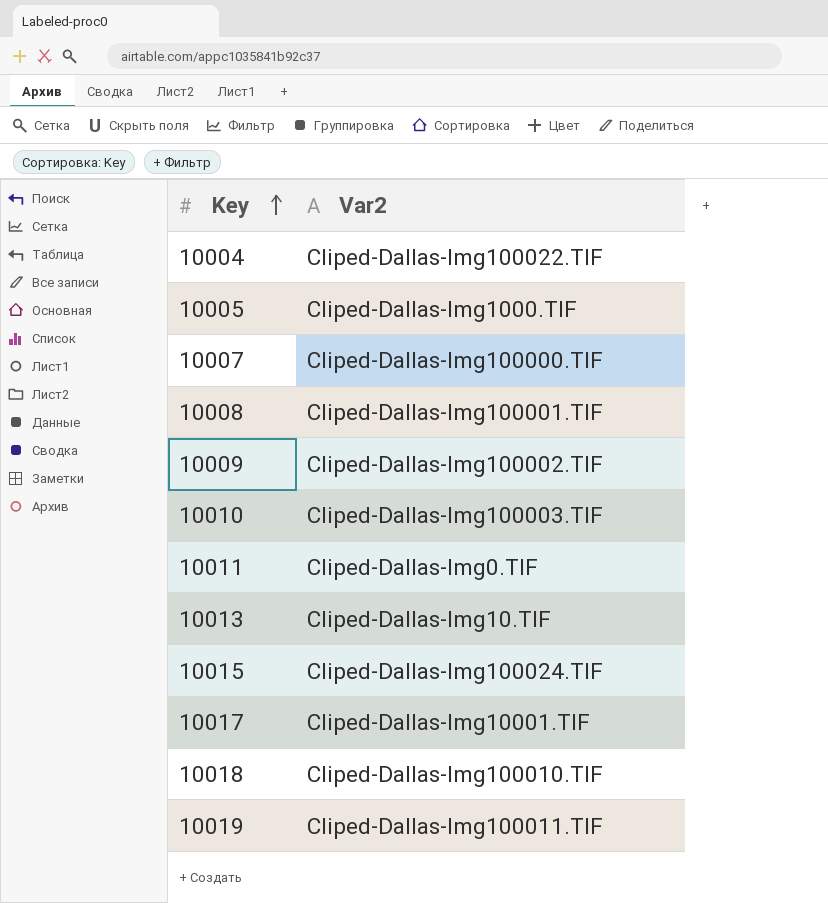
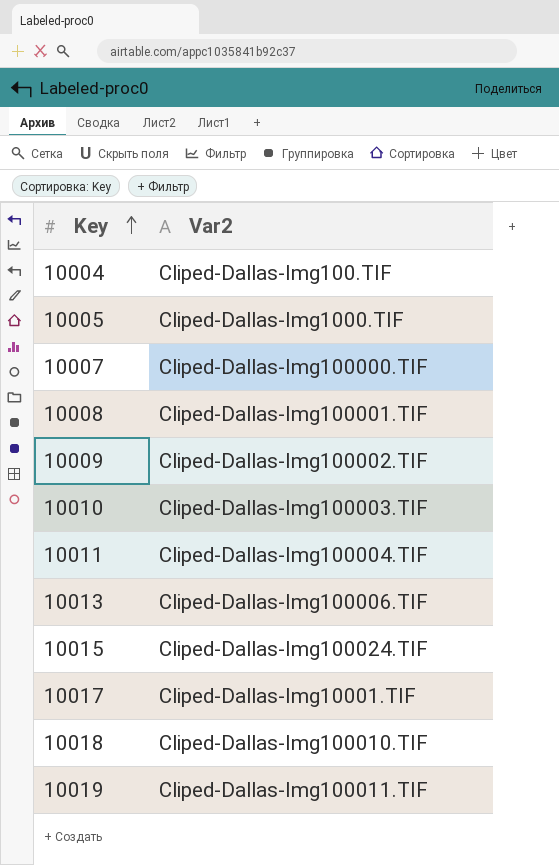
10004 | Var2: Cliped-Dallas-Img100022.TIF -> Cliped-Dallas-Img100.TIF
10011 | Var2: Cliped-Dallas-Img0.TIF -> Cliped-Dallas-Img100004.TIF
10013 | Var2: Cliped-Dallas-Img10.TIF -> Cliped-Dallas-Img100006.TIF

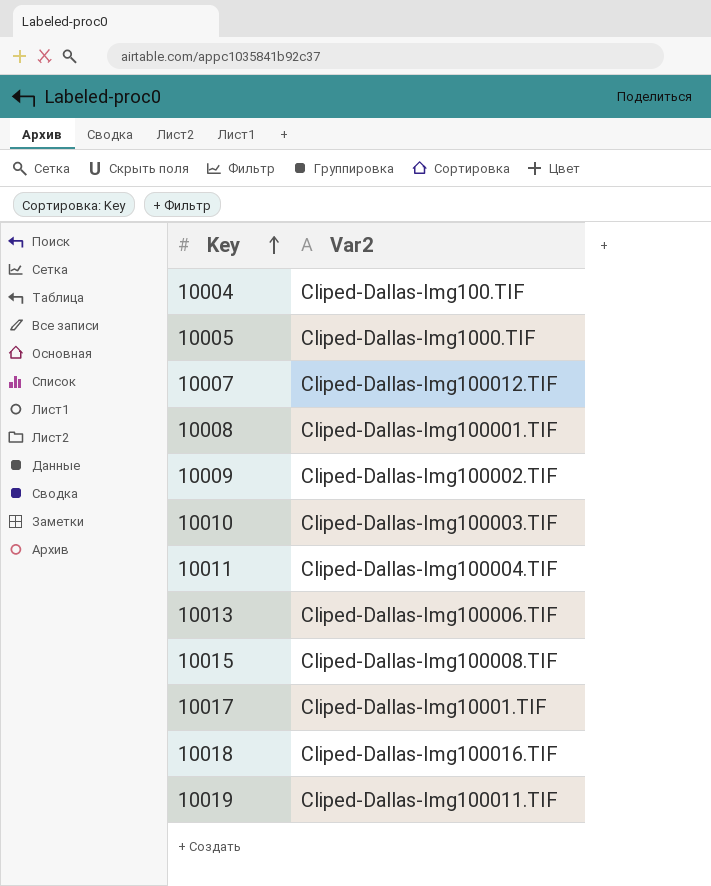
10007 | Var2: Cliped-Dallas-Img100000.TIF -> Cliped-Dallas-Img100012.TIF
10015 | Var2: Cliped-Dallas-Img100024.TIF -> Cliped-Dallas-Img100008.TIF
10018 | Var2: Cliped-Dallas-Img100010.TIF -> Cliped-Dallas-Img100016.TIF

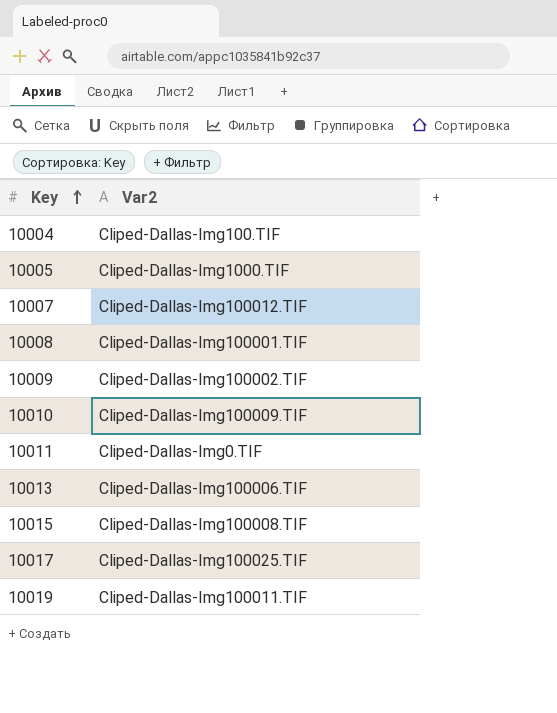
row 10018: Cliped-Dallas-Img100016.TIF -> none
10010 | Var2: Cliped-Dallas-Img100003.TIF -> Cliped-Dallas-Img100009.TIF
10011 | Var2: Cliped-Dallas-Img100004.TIF -> Cliped-Dallas-Img0.TIF
10017 | Var2: Cliped-Dallas-Img10001.TIF -> Cliped-Dallas-Img100025.TIF

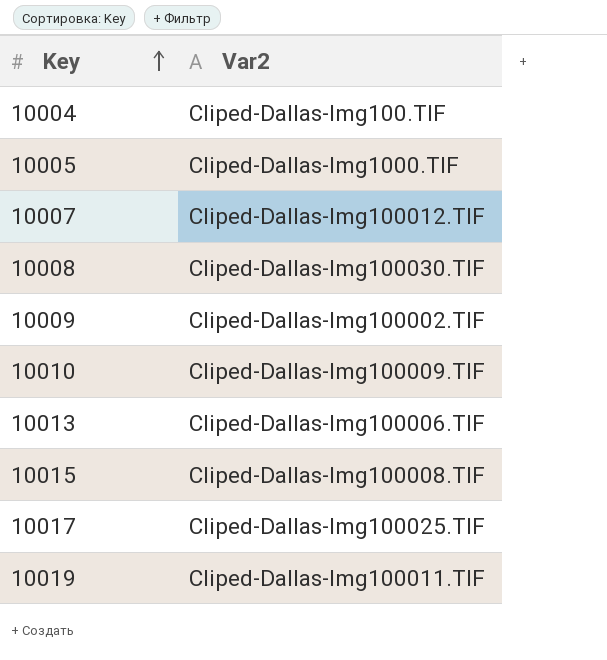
row 10011: Cliped-Dallas-Img0.TIF -> none
10008 | Var2: Cliped-Dallas-Img100001.TIF -> Cliped-Dallas-Img100030.TIF

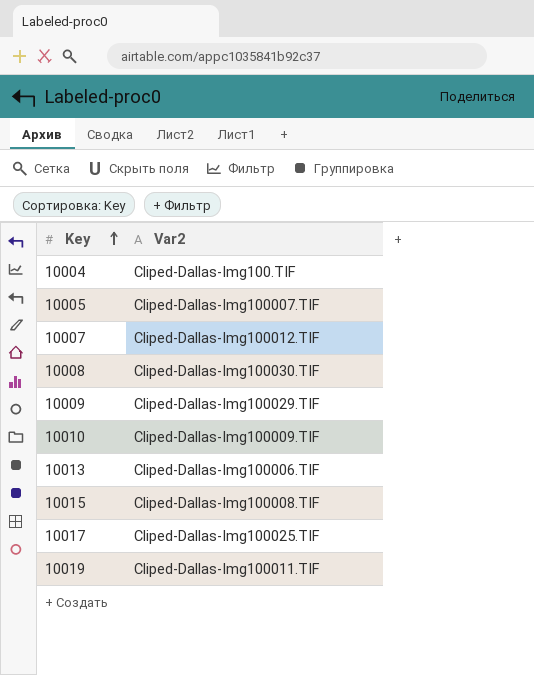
10005 | Var2: Cliped-Dallas-Img1000.TIF -> Cliped-Dallas-Img100007.TIF
10009 | Var2: Cliped-Dallas-Img100002.TIF -> Cliped-Dallas-Img100029.TIF

